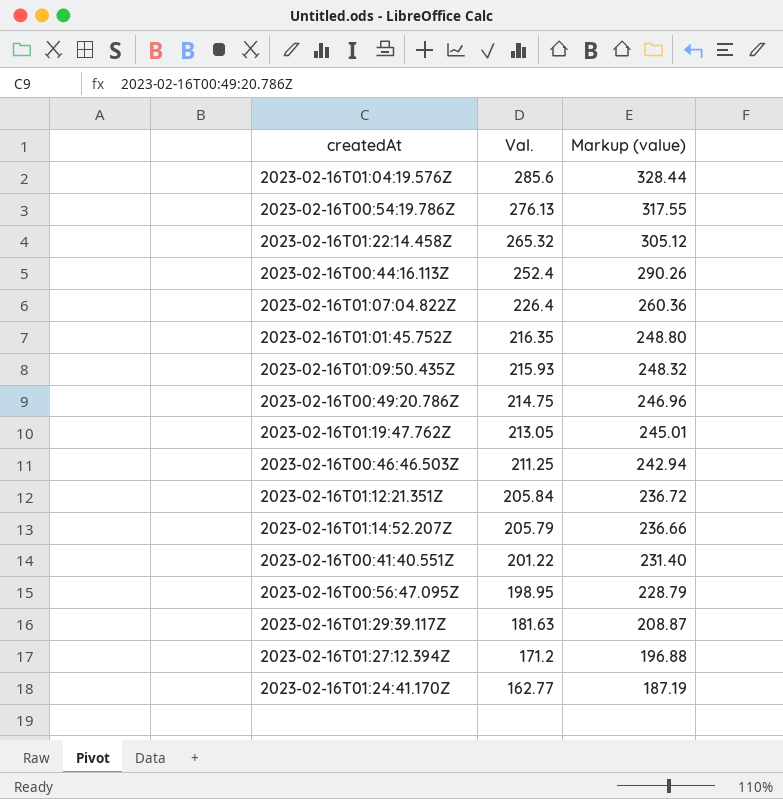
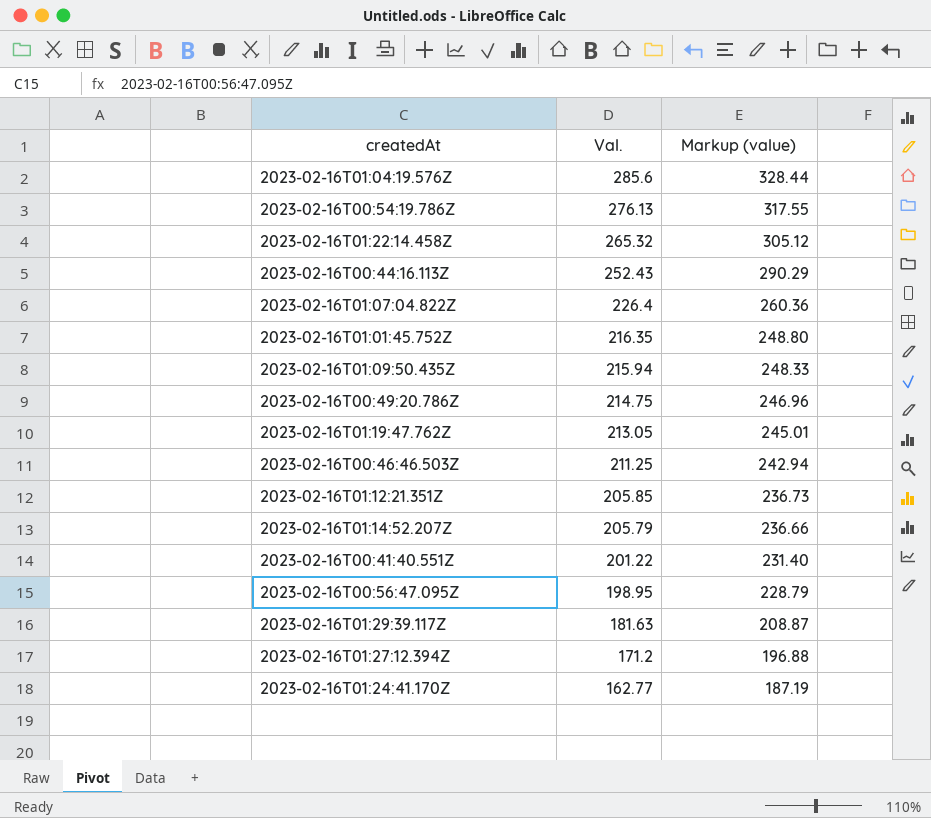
2023-02-16T00:44:16.113Z | Val.: 252.4 -> 252.43
2023-02-16T00:44:16.113Z | Markup (value): 290.26 -> 290.29
2023-02-16T01:09:50.435Z | Val.: 215.93 -> 215.94
2023-02-16T01:09:50.435Z | Markup (value): 248.32 -> 248.33
2023-02-16T01:12:21.351Z | Val.: 205.84 -> 205.85
2023-02-16T01:12:21.351Z | Markup (value): 236.72 -> 236.73

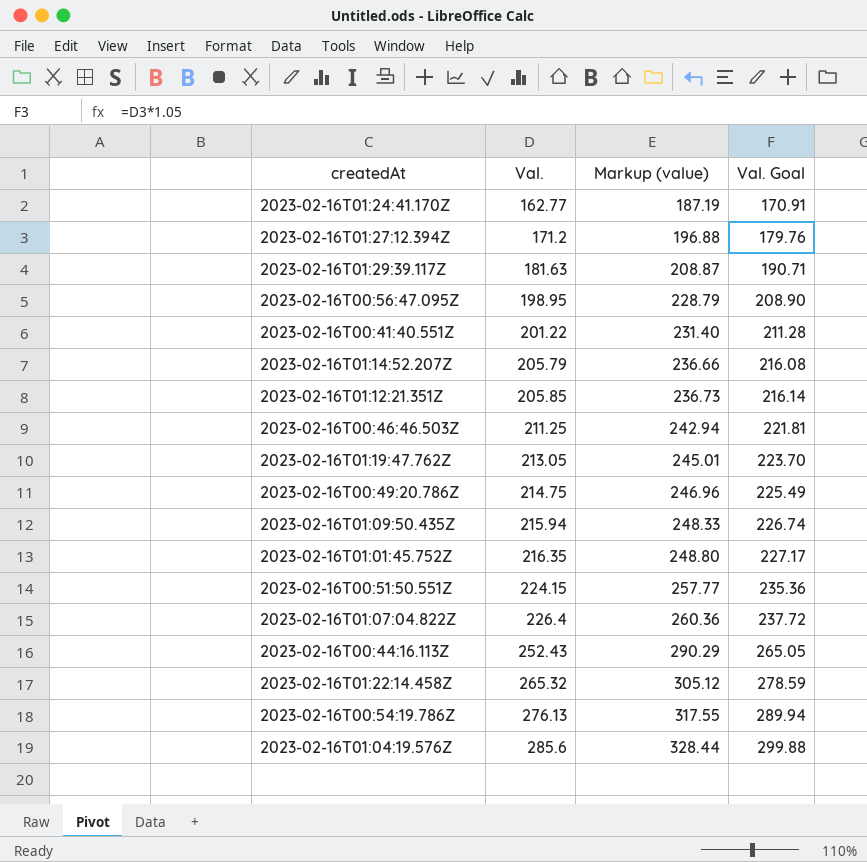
row order: Val. descending -> Val. ascending
column Val. Goal | formula: none -> [Val.] * 1.05
row 2023-02-16T00:51:50.551Z: none -> 224.15 | 257.77 | 235.36

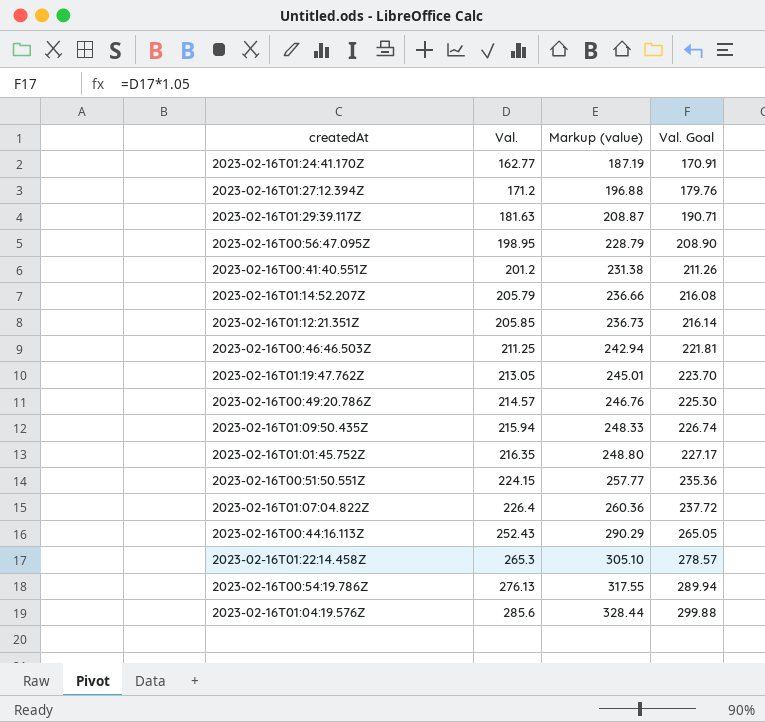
2023-02-16T00:41:40.551Z | Val.: 201.22 -> 201.2
2023-02-16T00:41:40.551Z | Markup (value): 231.40 -> 231.38
2023-02-16T00:41:40.551Z | Val. Goal: 211.28 -> 211.26
2023-02-16T00:49:20.786Z | Val.: 214.75 -> 214.57
2023-02-16T00:49:20.786Z | Markup (value): 246.96 -> 246.76
2023-02-16T00:49:20.786Z | Val. Goal: 225.49 -> 225.30
2023-02-16T01:22:14.458Z | Val.: 265.32 -> 265.3
2023-02-16T01:22:14.458Z | Markup (value): 305.12 -> 305.10
2023-02-16T01:22:14.458Z | Val. Goal: 278.59 -> 278.57

